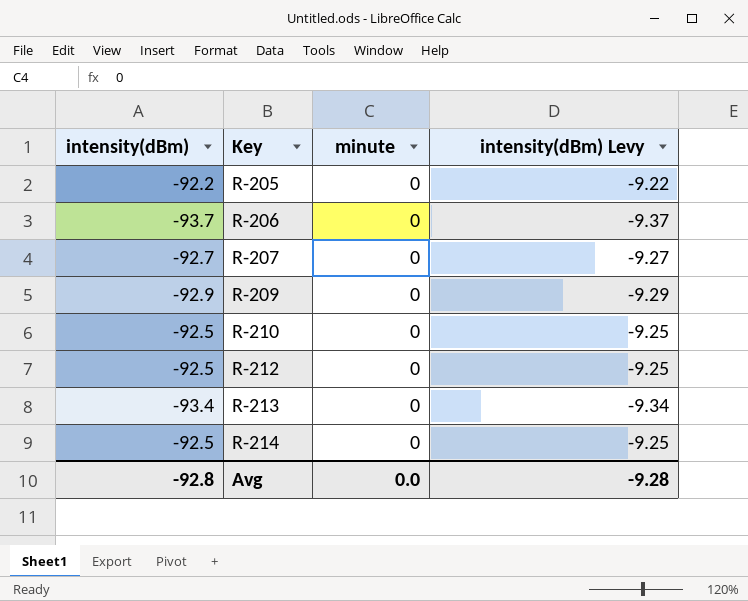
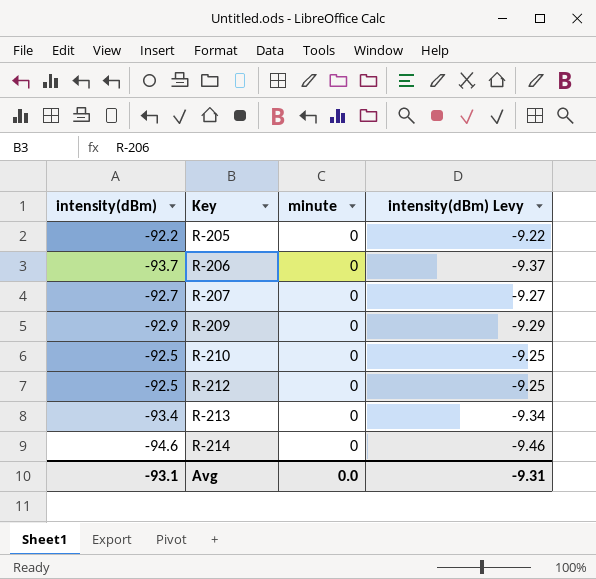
R-214 | intensity(dBm): -92.5 -> -94.6
R-214 | intensity(dBm) Levy: -9.25 -> -9.46
Avg | intensity(dBm): -92.8 -> -93.1
Avg | intensity(dBm) Levy: -9.28 -> -9.31

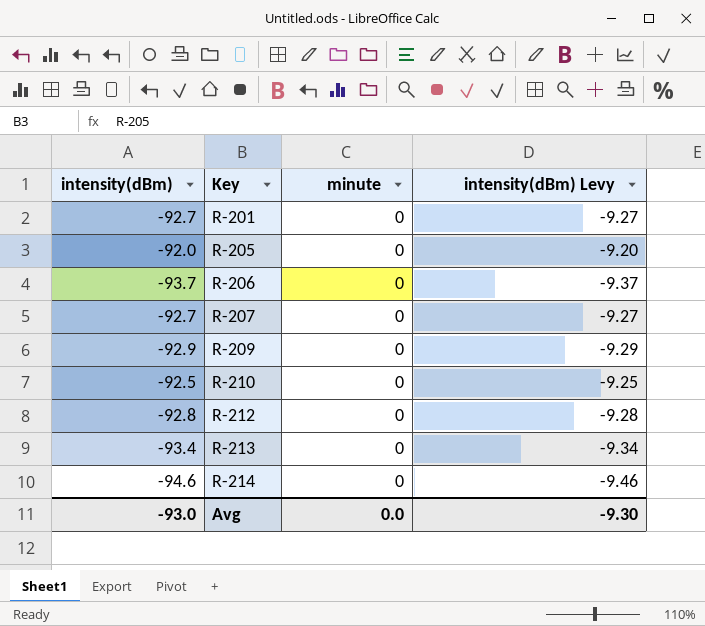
row R-201: none -> -92.7 | 0 | -9.27
R-205 | intensity(dBm): -92.2 -> -92.0
R-205 | intensity(dBm) Levy: -9.22 -> -9.20
R-212 | intensity(dBm): -92.5 -> -92.8
R-212 | intensity(dBm) Levy: -9.25 -> -9.28
Avg | intensity(dBm): -93.1 -> -93.0
Avg | intensity(dBm) Levy: -9.31 -> -9.30

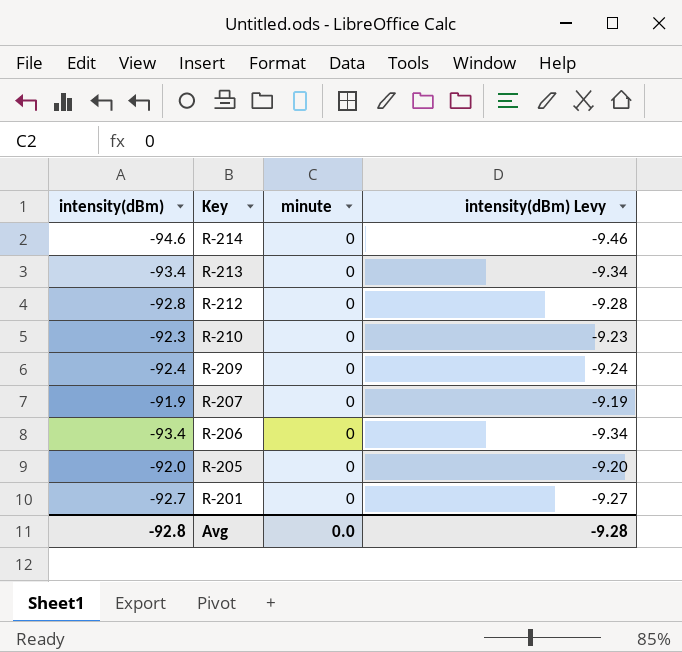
row order: Key ascending -> Key descending
R-210 | intensity(dBm): -92.5 -> -92.3
R-210 | intensity(dBm) Levy: -9.25 -> -9.23
R-209 | intensity(dBm): -92.9 -> -92.4
R-209 | intensity(dBm) Levy: -9.29 -> -9.24
R-207 | intensity(dBm): -92.7 -> -91.9
R-207 | intensity(dBm) Levy: -9.27 -> -9.19
R-206 | intensity(dBm): -93.7 -> -93.4
R-206 | intensity(dBm) Levy: -9.37 -> -9.34
Avg | intensity(dBm): -93.0 -> -92.8
Avg | intensity(dBm) Levy: -9.30 -> -9.28

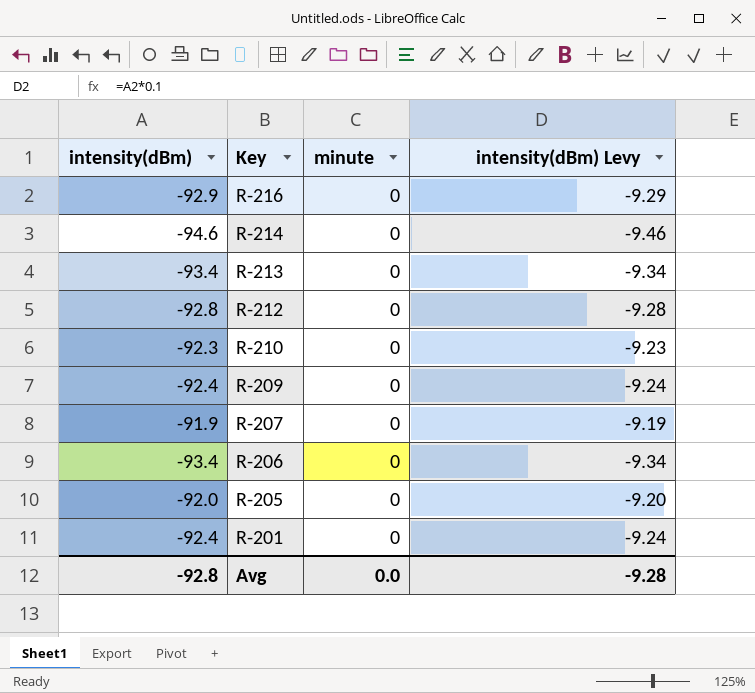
row R-216: none -> -92.9 | 0 | -9.29
R-201 | intensity(dBm): -92.7 -> -92.4
R-201 | intensity(dBm) Levy: -9.27 -> -9.24

